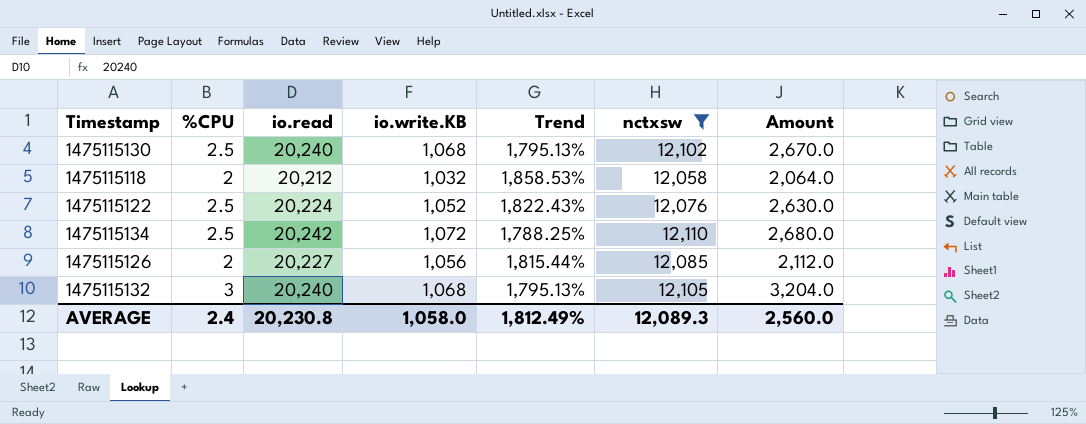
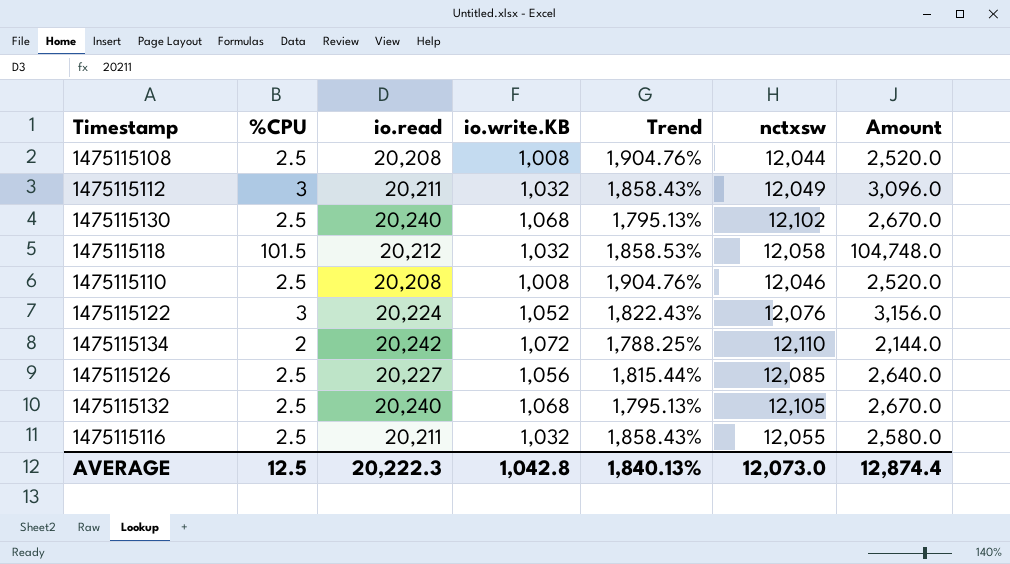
filter: nctxsw >= 12,058 -> none
1475115118 | %CPU: 2 -> 101.5
1475115118 | Amount: 2,064.0 -> 104,748.0
1475115122 | %CPU: 2.5 -> 3
1475115122 | Amount: 2,630.0 -> 3,156.0
1475115134 | %CPU: 2.5 -> 2
1475115134 | Amount: 2,680.0 -> 2,144.0
1475115126 | %CPU: 2 -> 2.5
1475115126 | Amount: 2,112.0 -> 2,640.0
1475115132 | %CPU: 3 -> 2.5
1475115132 | Amount: 3,204.0 -> 2,670.0
AVERAGE | %CPU: 2.4 -> 12.5
AVERAGE | io.read: 20,230.8 -> 20,222.3
AVERAGE | io.write.KB: 1,058.0 -> 1,042.8
AVERAGE | Trend: 1,812.49% -> 1,840.13%
AVERAGE | nctxsw: 12,089.3 -> 12,073.0
AVERAGE | Amount: 2,560.0 -> 12,874.4

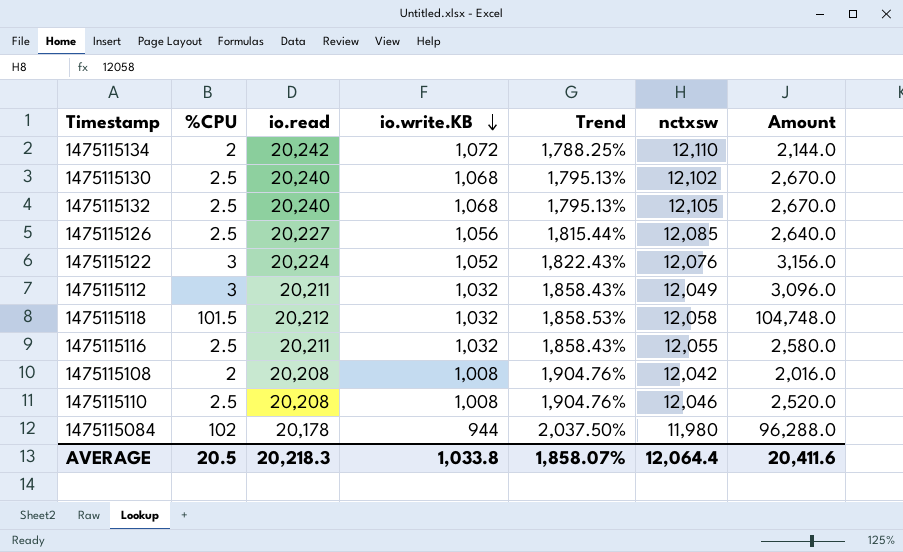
row order: none -> io.write.KB descending
1475115108 | %CPU: 2.5 -> 2
1475115108 | nctxsw: 12,044 -> 12,042
1475115108 | Amount: 2,520.0 -> 2,016.0
row 1475115084: none -> 102 | 20,178 | 944 | 2,037.50% | 11,980 | 96,288.0
AVERAGE | %CPU: 12.5 -> 20.5
AVERAGE | io.read: 20,222.3 -> 20,218.3
AVERAGE | io.write.KB: 1,042.8 -> 1,033.8
AVERAGE | Trend: 1,840.13% -> 1,858.07%
AVERAGE | nctxsw: 12,073.0 -> 12,064.4
AVERAGE | Amount: 12,874.4 -> 20,411.6

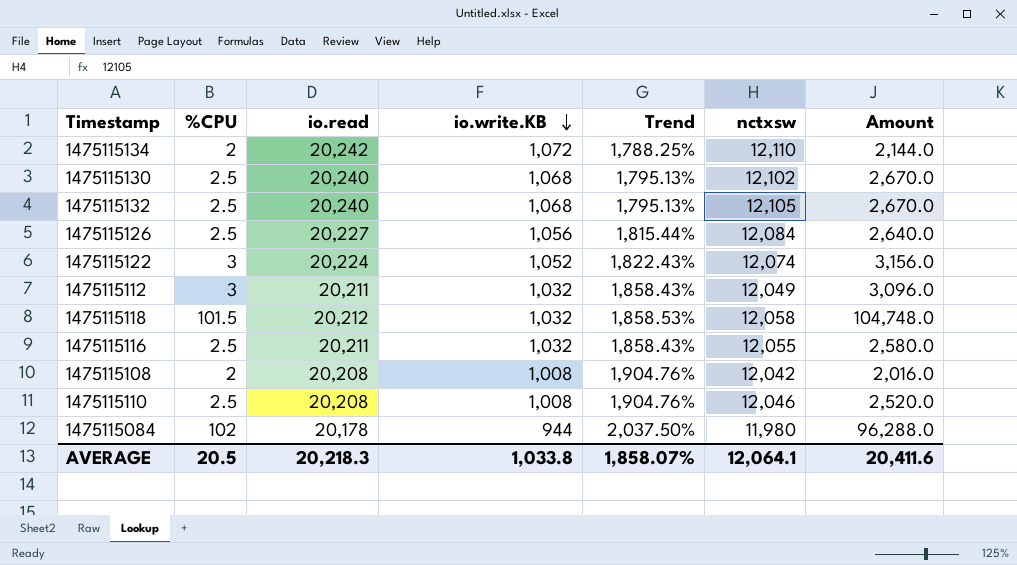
1475115126 | nctxsw: 12,085 -> 12,084
1475115122 | nctxsw: 12,076 -> 12,074
AVERAGE | nctxsw: 12,064.4 -> 12,064.1

